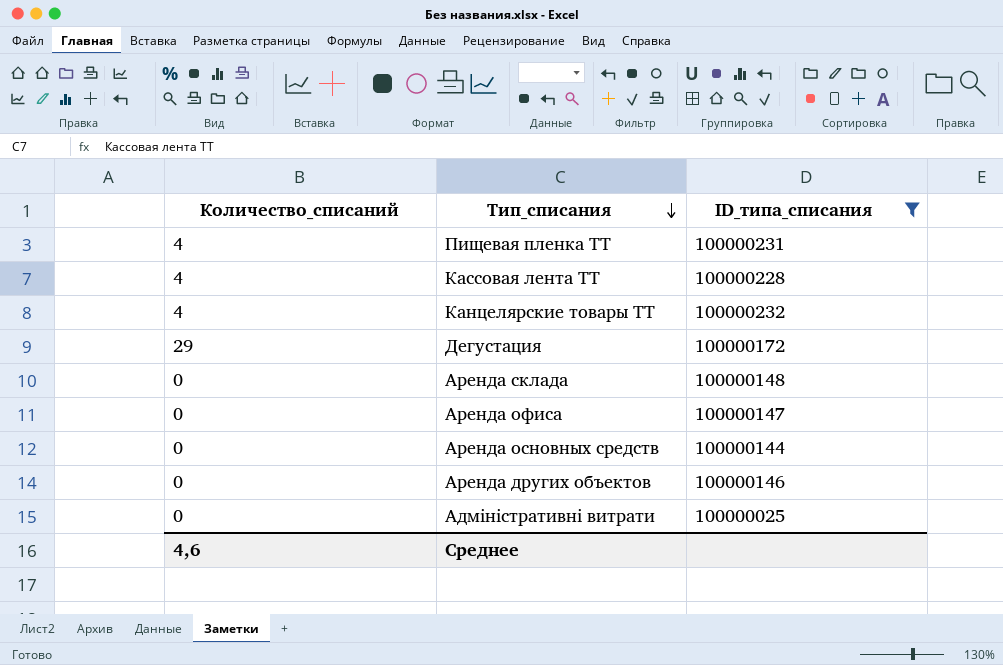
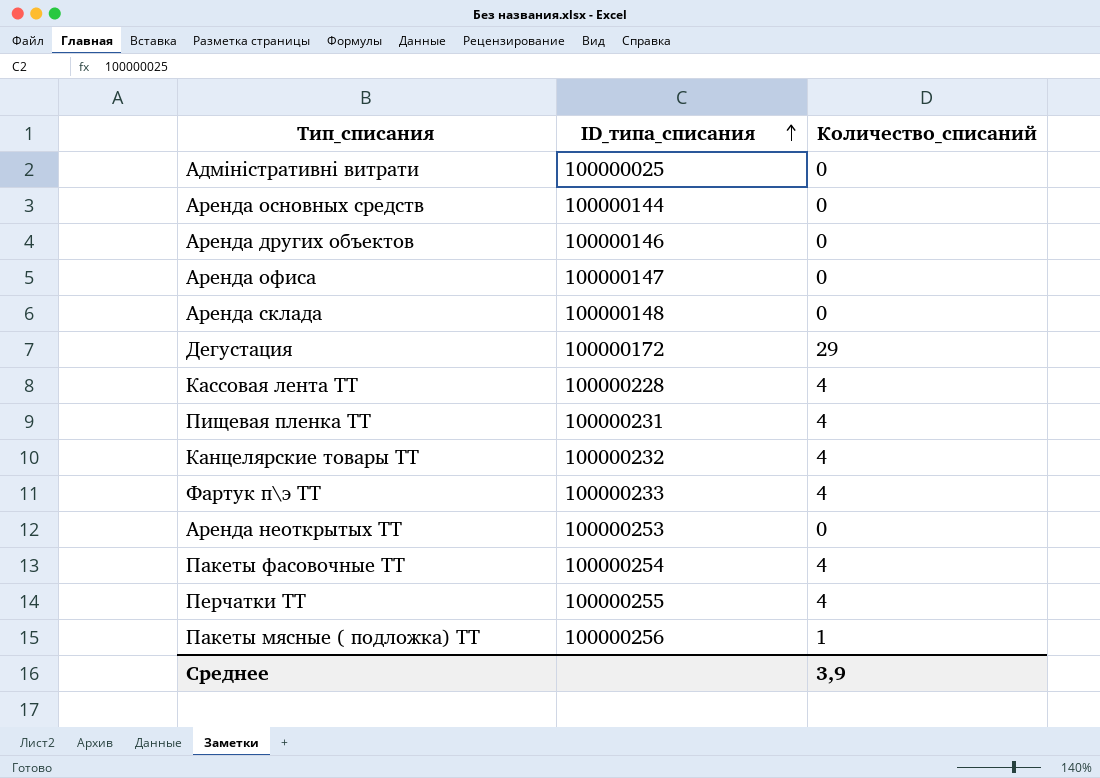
filter: ID_типа_списания <= 100000232 -> none
row order: Тип_списания descending -> ID_типа_списания ascending
column Количество_списаний | position: 1 -> 3
Среднее | Количество_списаний: 4,6 -> 3,9

